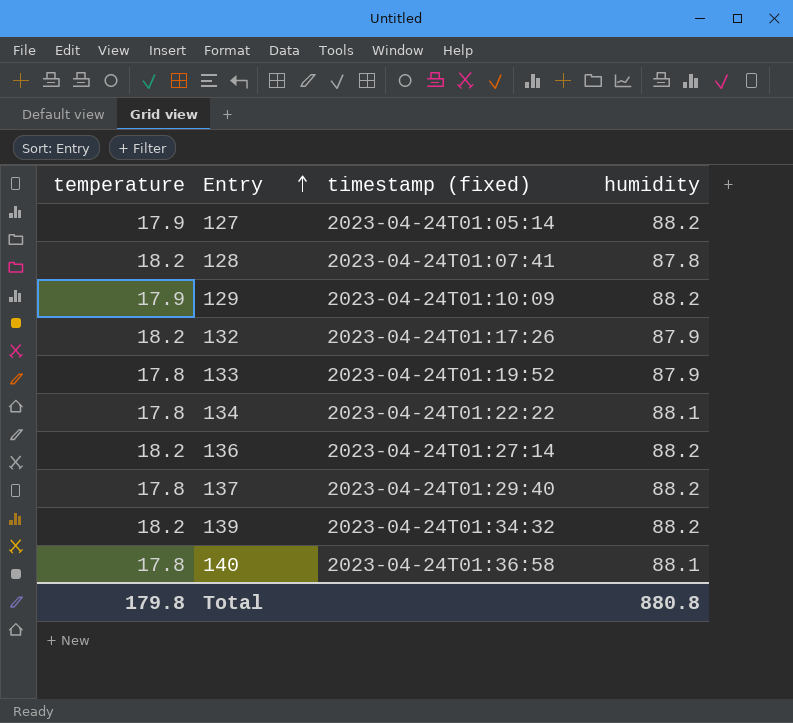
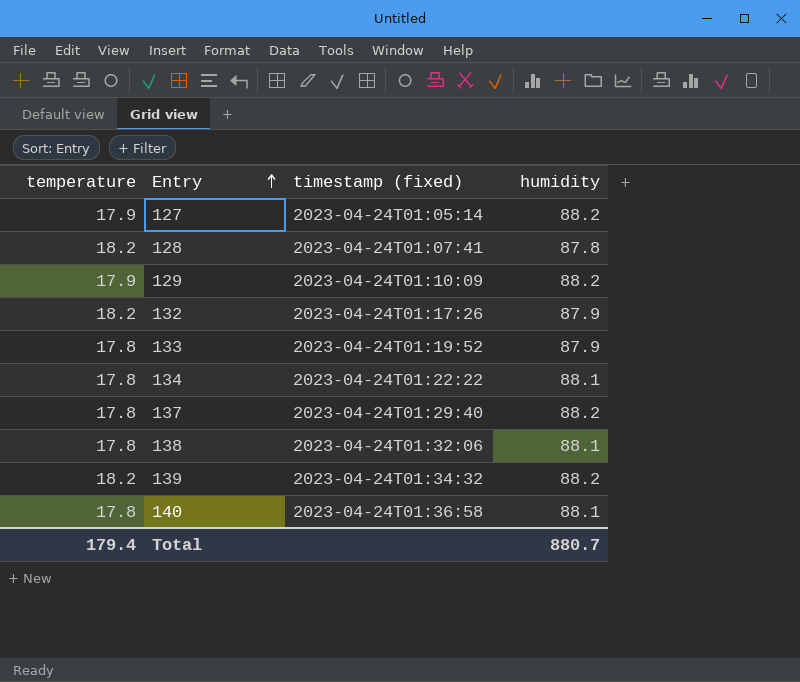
row 136: 18.2 | 2023-04-24T01:27:14 | 88.2 -> none
row 138: none -> 17.8 | 2023-04-24T01:32:06 | 88.1
Total | temperature: 179.8 -> 179.4
Total | humidity: 880.8 -> 880.7

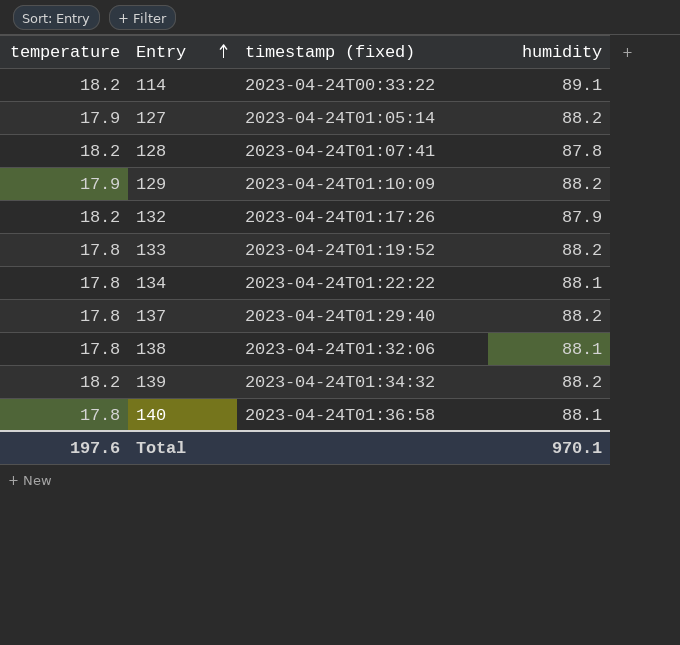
row 114: none -> 18.2 | 2023-04-24T00:33:22 | 89.1
133 | humidity: 87.9 -> 88.2
Total | temperature: 179.4 -> 197.6
Total | humidity: 880.7 -> 970.1

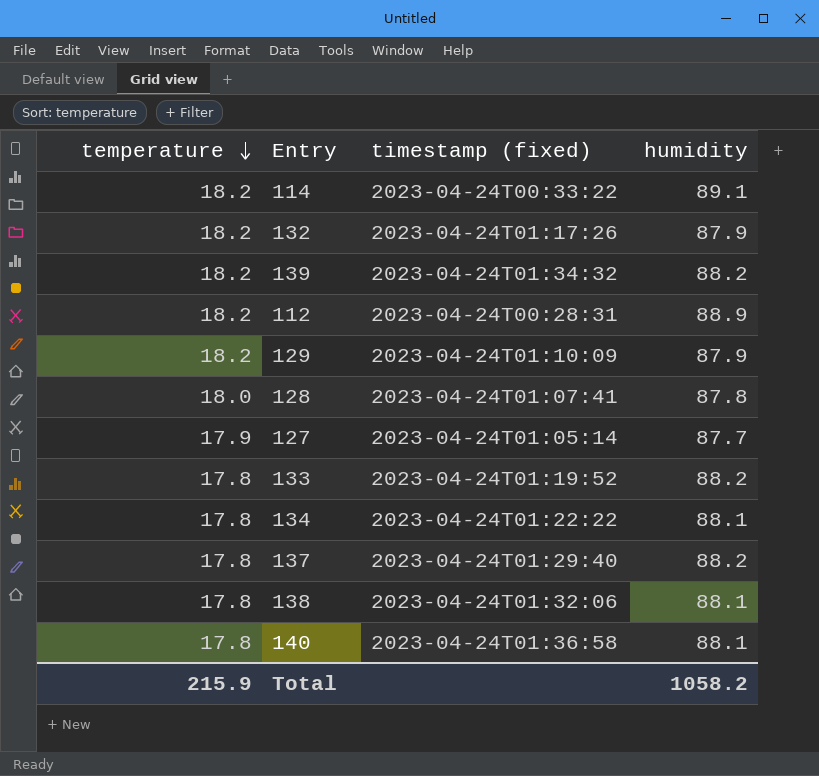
row order: Entry ascending -> temperature descending
row 112: none -> 18.2 | 2023-04-24T00:28:31 | 88.9
129 | temperature: 17.9 -> 18.2
129 | humidity: 88.2 -> 87.9
128 | temperature: 18.2 -> 18.0
127 | humidity: 88.2 -> 87.7
Total | temperature: 197.6 -> 215.9
Total | humidity: 970.1 -> 1058.2

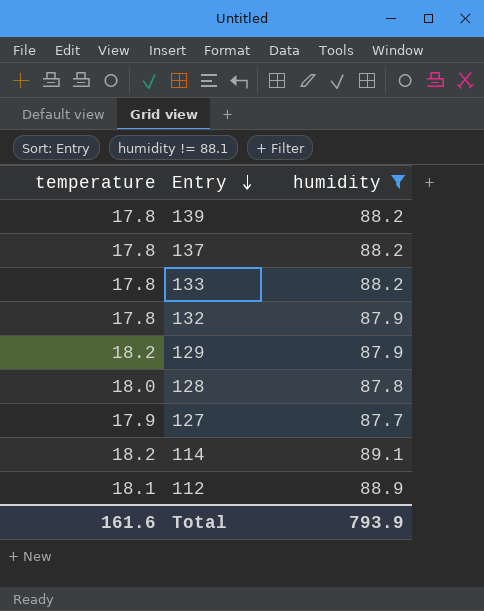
filter: none -> humidity != 88.1
row order: temperature descending -> Entry descending
column timestamp (fixed) | position: 3 -> none
139 | temperature: 18.2 -> 17.8
132 | temperature: 18.2 -> 17.8
112 | temperature: 18.2 -> 18.1
Total | temperature: 215.9 -> 161.6
Total | humidity: 1058.2 -> 793.9

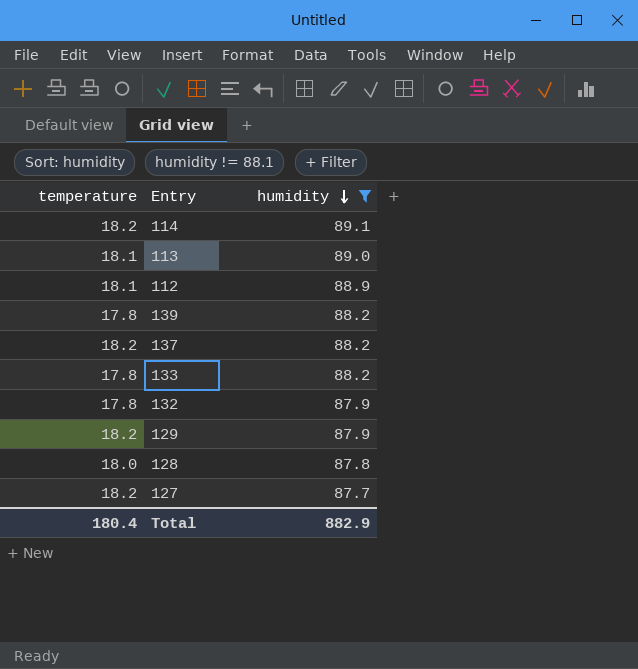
row order: Entry descending -> humidity descending
row 113: none -> 18.1 | 89.0
137 | temperature: 17.8 -> 18.2
127 | temperature: 17.9 -> 18.2
Total | temperature: 161.6 -> 180.4
Total | humidity: 793.9 -> 882.9

